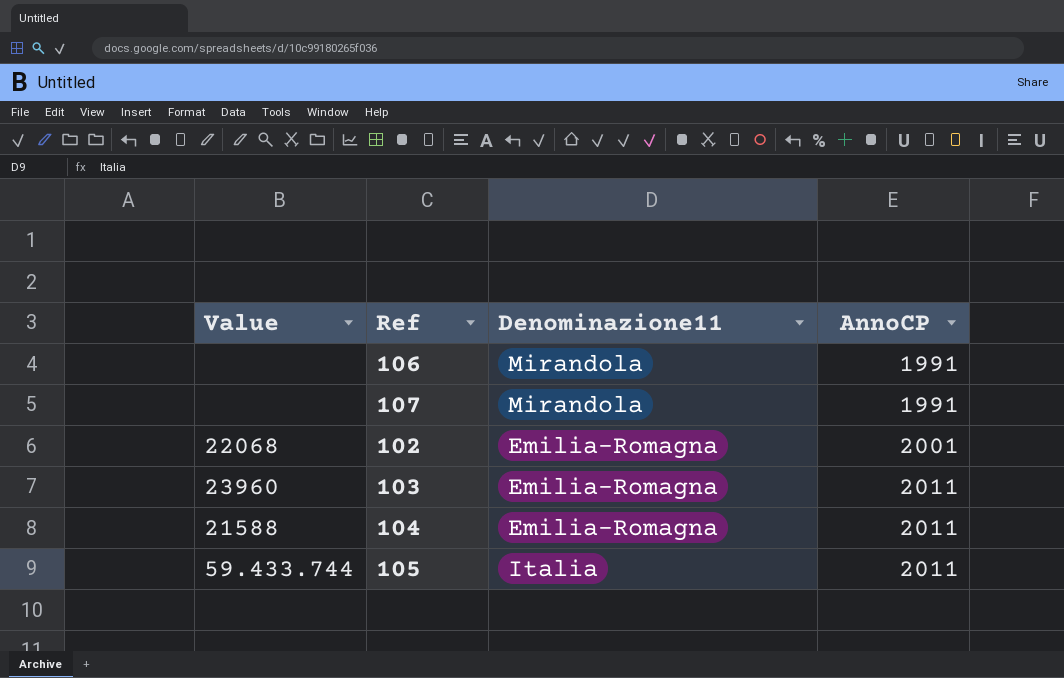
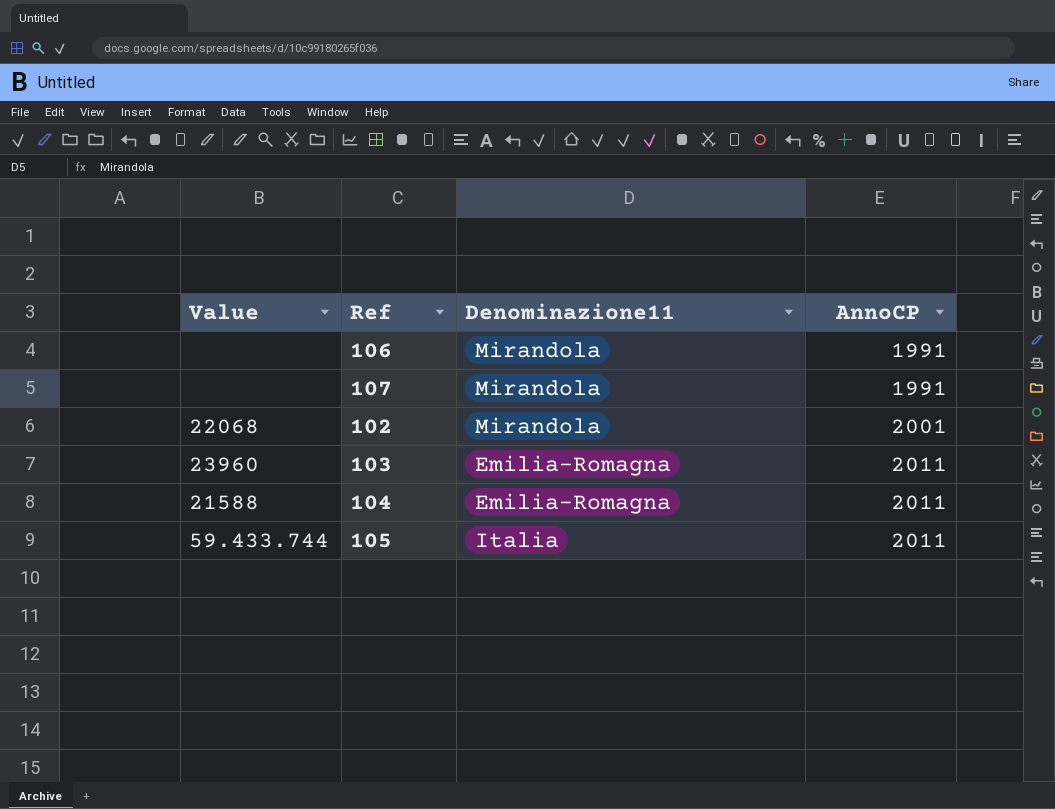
102 | Denominazione11: Emilia-Romagna -> Mirandola

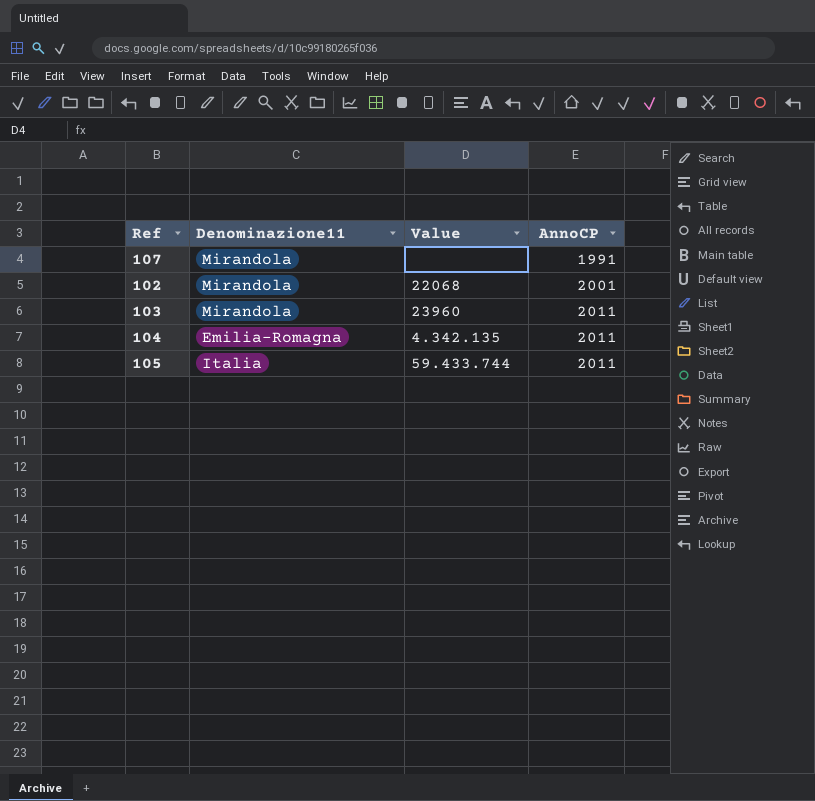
column Value | position: 1 -> 3
row 106: none | Mirandola | 1991 -> none
103 | Denominazione11: Emilia-Romagna -> Mirandola
104 | Value: 21588 -> 4.342.135

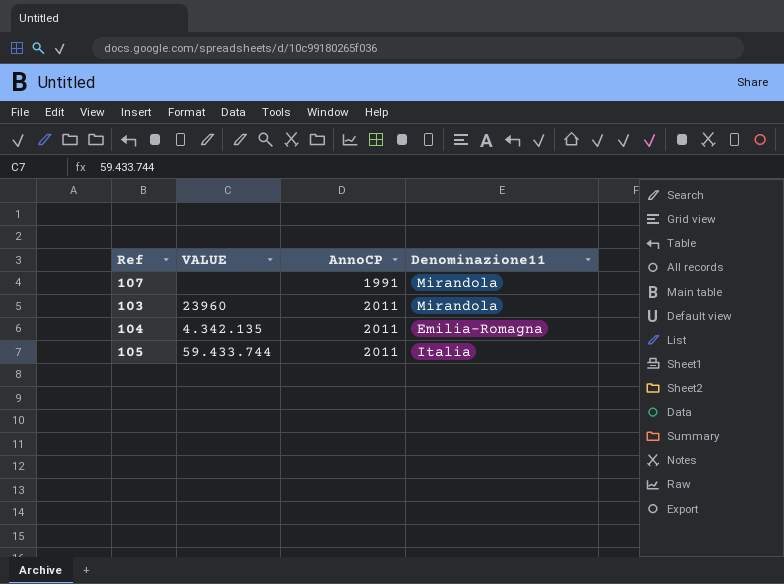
column name: Value -> VALUE
column Denominazione11 | position: 2 -> 4
row 102: Mirandola | 22068 | 2001 -> none

